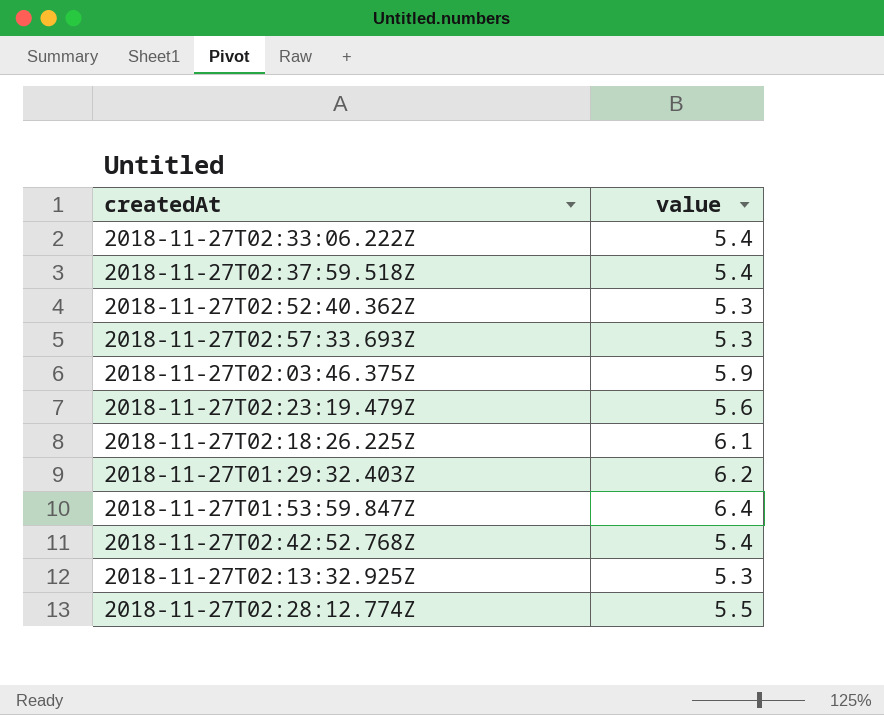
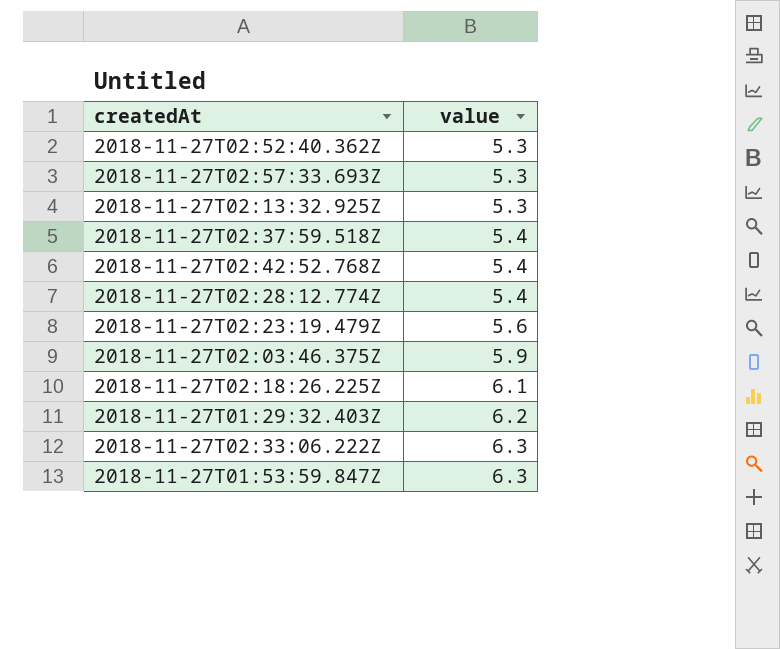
row order: none -> value ascending
2018-11-27T02:28:12.774Z | value: 5.5 -> 5.4
2018-11-27T02:33:06.222Z | value: 5.4 -> 6.3
2018-11-27T01:53:59.847Z | value: 6.4 -> 6.3

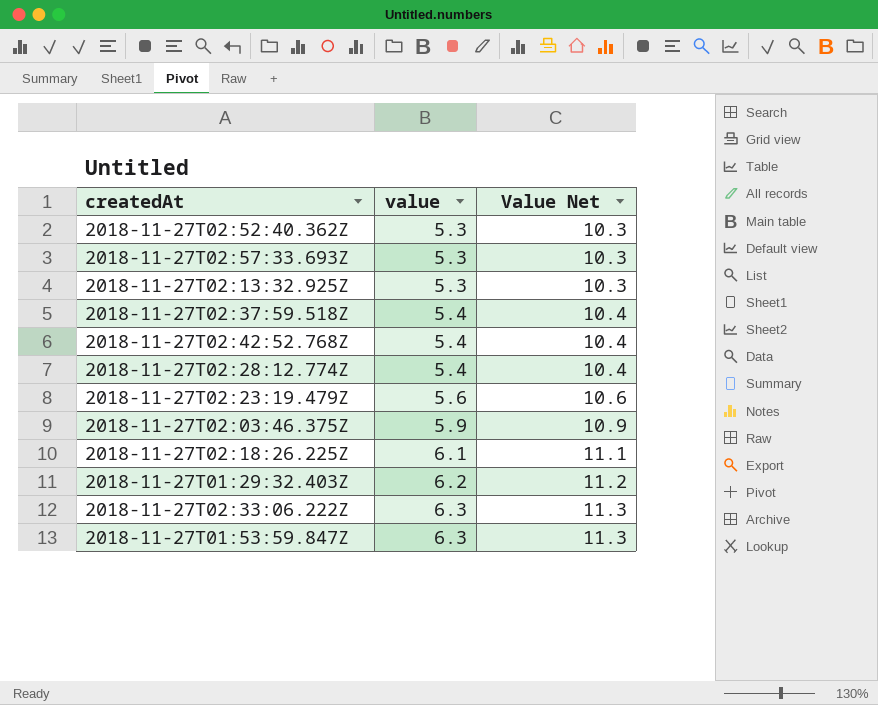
column Value Net | formula: none -> [value] + 5

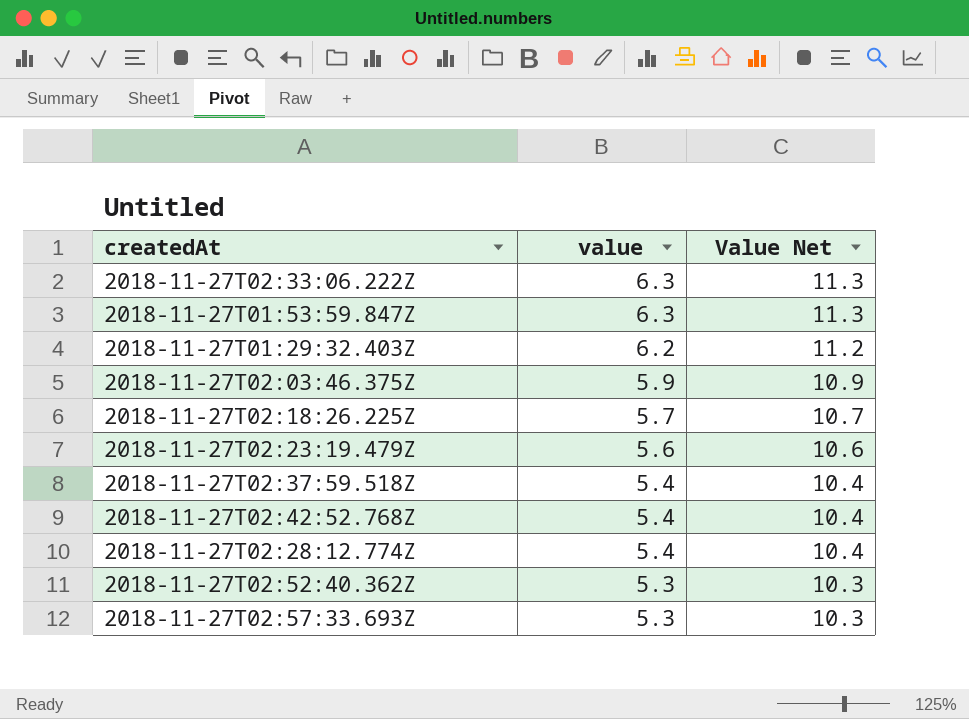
row order: value ascending -> value descending
row 2018-11-27T02:13:32.925Z: 5.3 | 10.3 -> none
2018-11-27T02:18:26.225Z | value: 6.1 -> 5.7
2018-11-27T02:18:26.225Z | Value Net: 11.1 -> 10.7

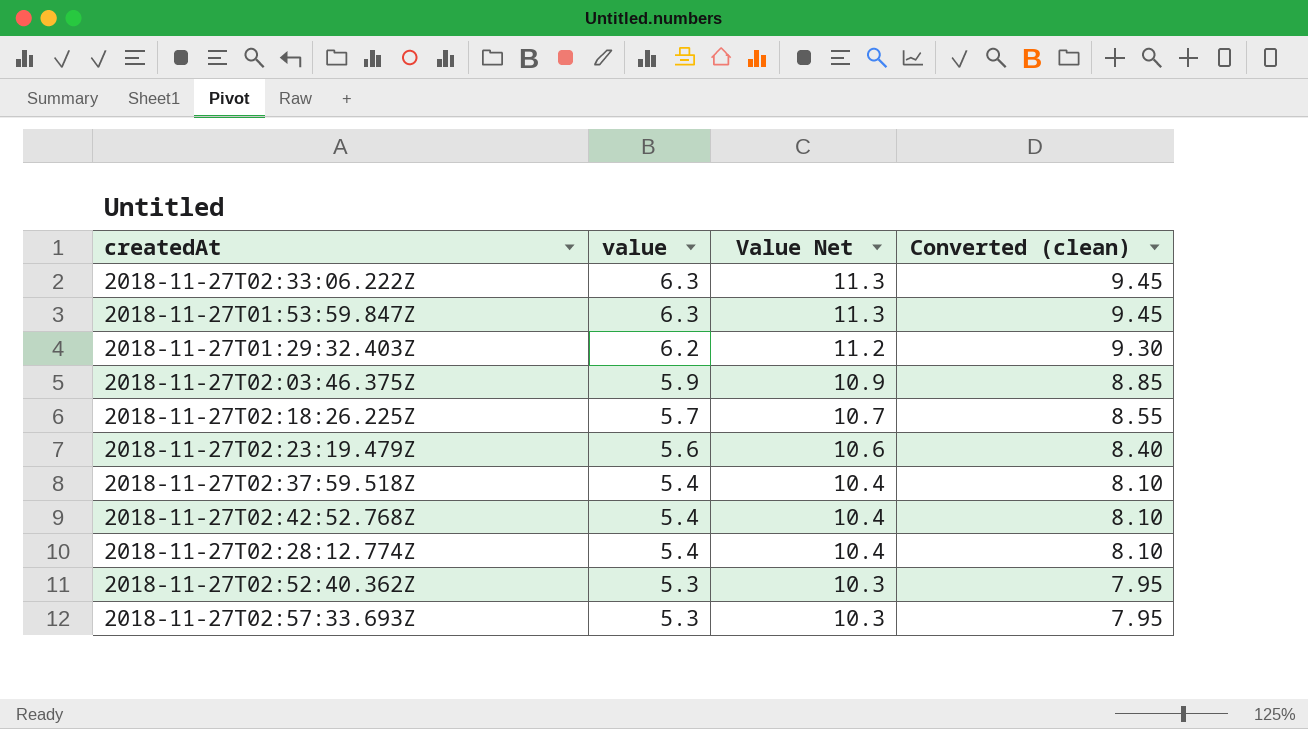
column Converted (clean) | formula: none -> [value] * 1.5

